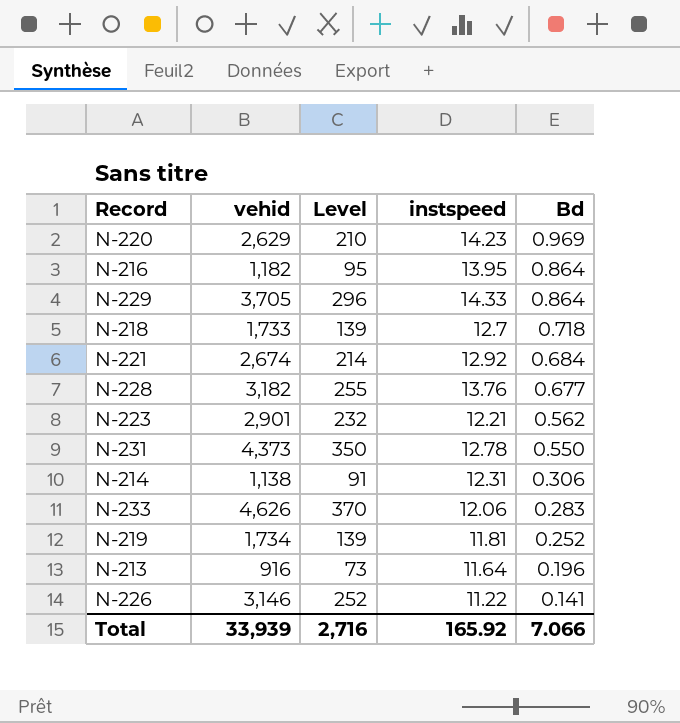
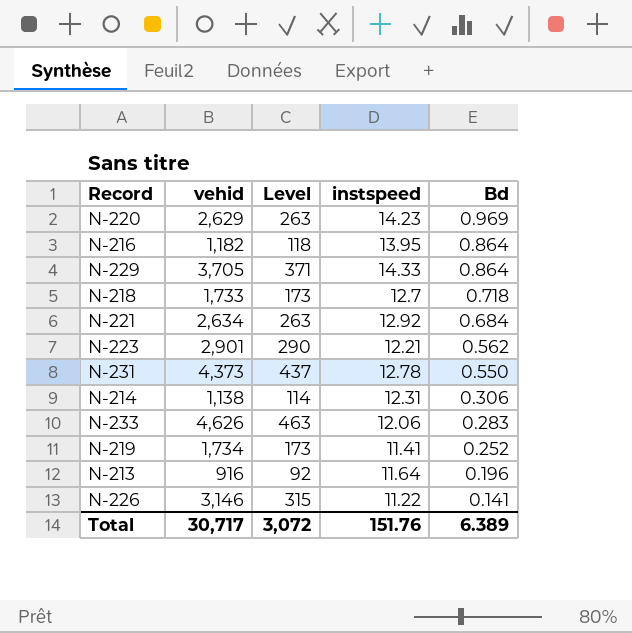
column Level | formula: [vehid] * 0.08 -> [vehid] * 0.1
row N-228: 3,182 | 255 | 13.76 | 0.677 -> none
N-221 | vehid: 2,674 -> 2,634
N-219 | instspeed: 11.81 -> 11.41
Total | vehid: 33,939 -> 30,717
Total | Level: 2,716 -> 3,072
Total | instspeed: 165.92 -> 151.76
Total | Bd: 7.066 -> 6.389

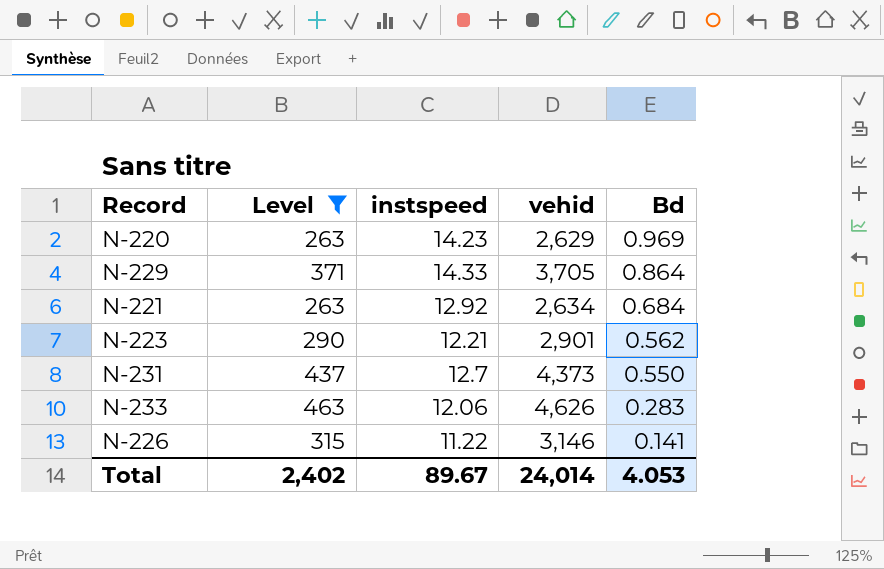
filter: none -> Level >= 263
column vehid | position: 2 -> 4
N-231 | instspeed: 12.78 -> 12.7
Total | Level: 3,072 -> 2,402
Total | instspeed: 151.76 -> 89.67
Total | vehid: 30,717 -> 24,014
Total | Bd: 6.389 -> 4.053

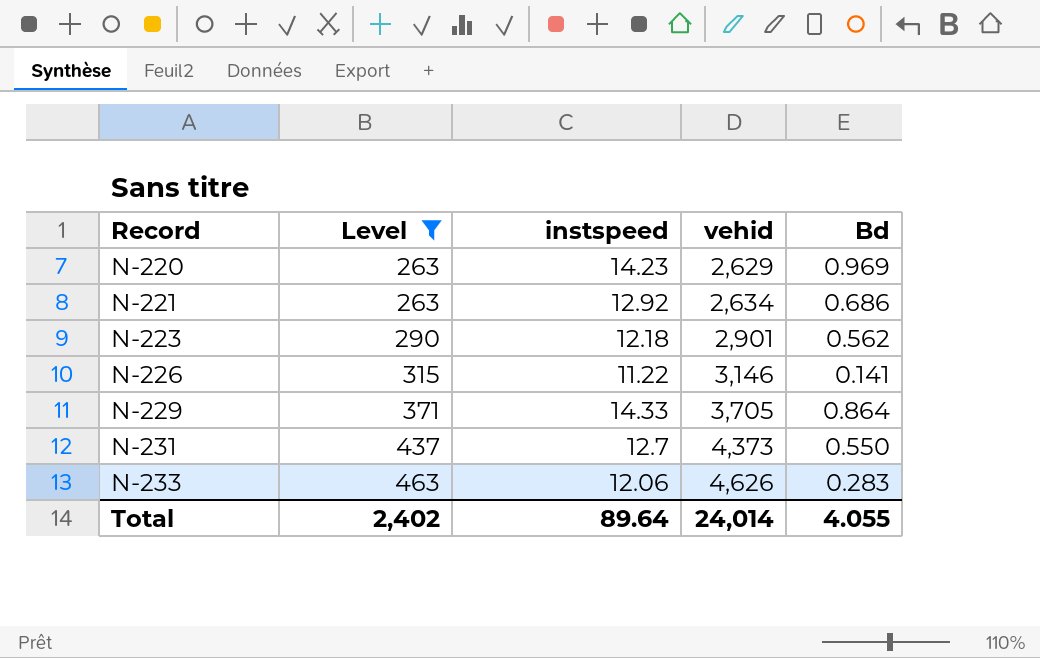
row order: Bd descending -> Record ascending
N-221 | Bd: 0.684 -> 0.686
N-223 | instspeed: 12.21 -> 12.18
Total | instspeed: 89.67 -> 89.64
Total | Bd: 4.053 -> 4.055

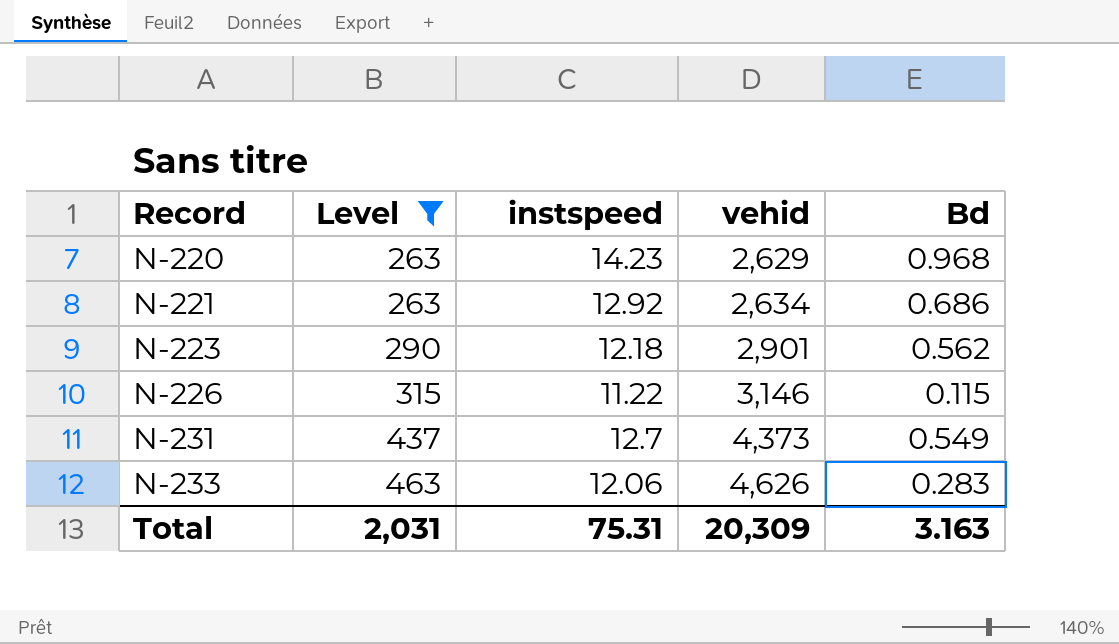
row N-229: 371 | 14.33 | 3,705 | 0.864 -> none
N-220 | Bd: 0.969 -> 0.968
N-226 | Bd: 0.141 -> 0.115
N-231 | Bd: 0.550 -> 0.549
Total | Level: 2,402 -> 2,031
Total | instspeed: 89.64 -> 75.31
Total | vehid: 24,014 -> 20,309
Total | Bd: 4.055 -> 3.163

